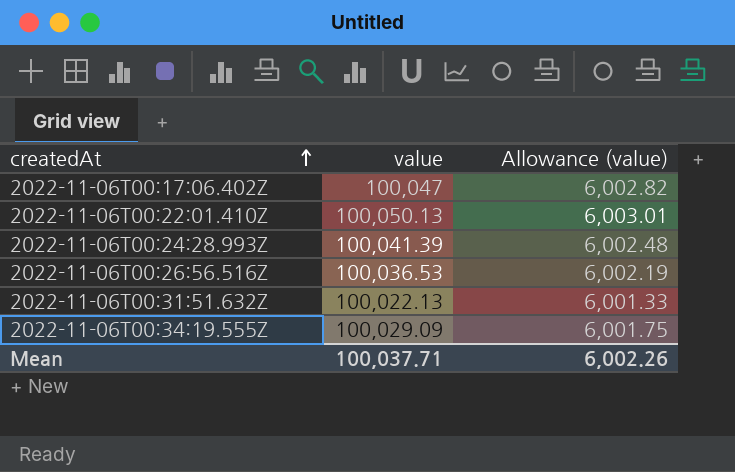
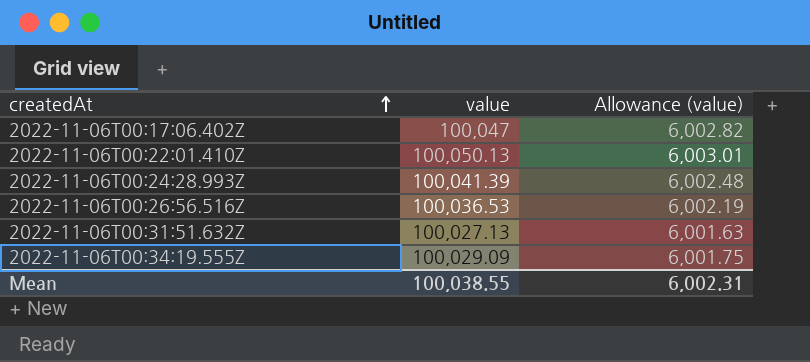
2022-11-06T00:31:51.632Z | value: 100,022.13 -> 100,027.13
2022-11-06T00:31:51.632Z | Allowance (value): 6,001.33 -> 6,001.63
Mean | value: 100,037.71 -> 100,038.55
Mean | Allowance (value): 6,002.26 -> 6,002.31

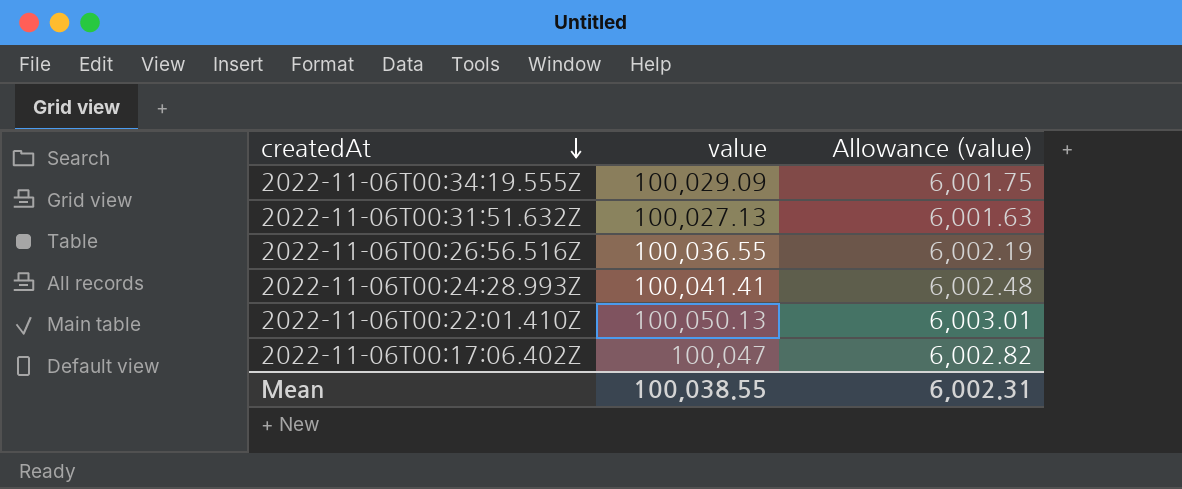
row order: createdAt ascending -> createdAt descending
2022-11-06T00:26:56.516Z | value: 100,036.53 -> 100,036.55
2022-11-06T00:24:28.993Z | value: 100,041.39 -> 100,041.41

